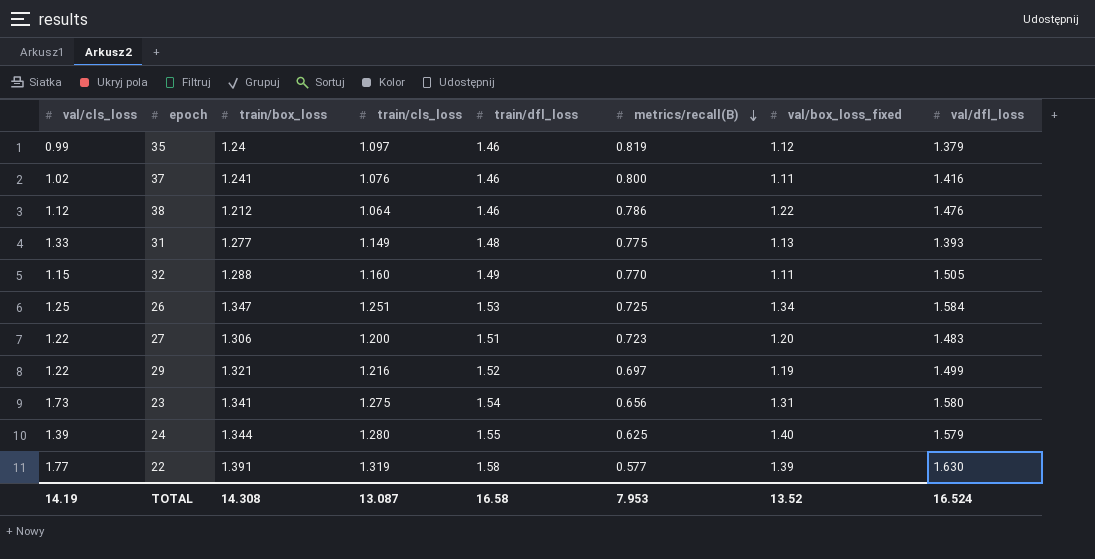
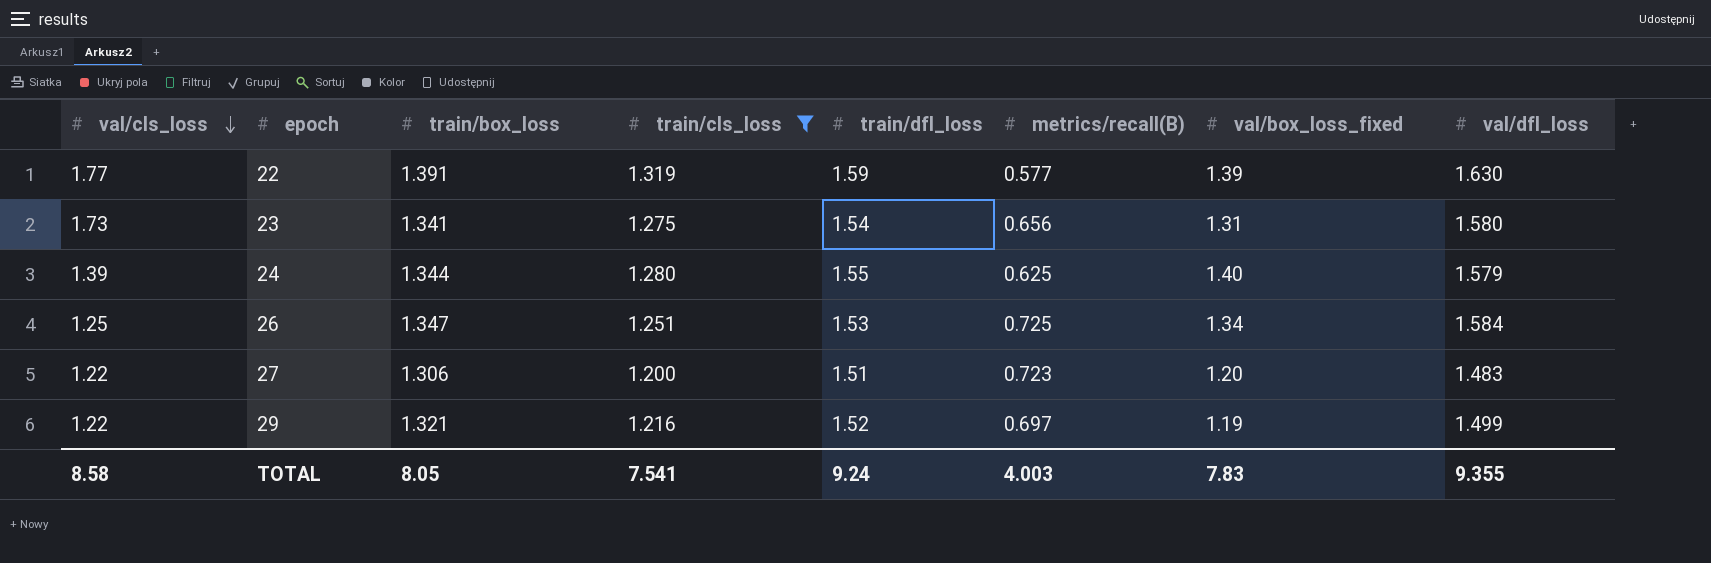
filter: none -> train/cls_loss >= 1.200
row order: metrics/recall(B) descending -> val/cls_loss descending
22 | train/dfl_loss: 1.58 -> 1.59
TOTAL | val/cls_loss: 14.19 -> 8.58
TOTAL | train/box_loss: 14.308 -> 8.05
TOTAL | train/cls_loss: 13.087 -> 7.541
TOTAL | train/dfl_loss: 16.58 -> 9.24
TOTAL | metrics/recall(B): 7.953 -> 4.003
TOTAL | val/box_loss_fixed: 13.52 -> 7.83
TOTAL | val/dfl_loss: 16.524 -> 9.355

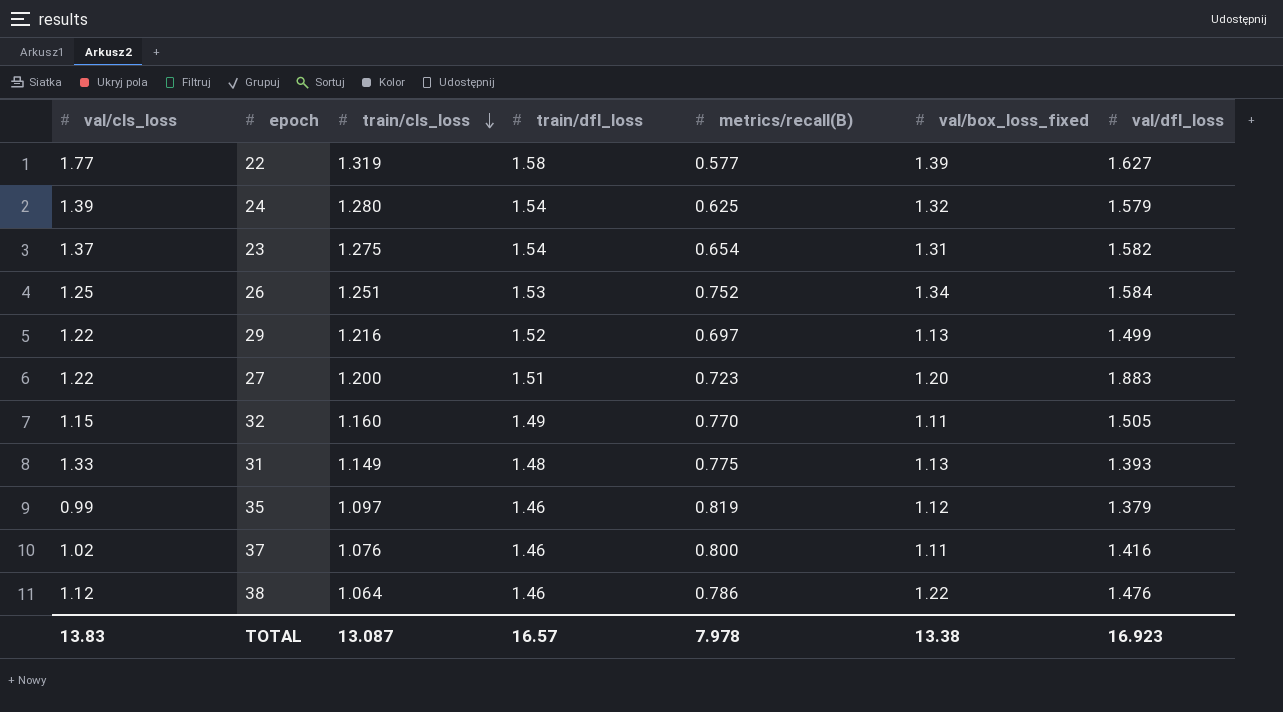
filter: train/cls_loss >= 1.200 -> none
row order: val/cls_loss descending -> train/cls_loss descending
column train/box_loss | position: 3 -> none
22 | train/dfl_loss: 1.59 -> 1.58
22 | val/dfl_loss: 1.630 -> 1.627
24 | train/dfl_loss: 1.55 -> 1.54
24 | val/box_loss_fixed: 1.40 -> 1.32
23 | val/cls_loss: 1.73 -> 1.37
23 | metrics/recall(B): 0.656 -> 0.654
23 | val/dfl_loss: 1.580 -> 1.582
26 | metrics/recall(B): 0.725 -> 0.752
29 | val/box_loss_fixed: 1.19 -> 1.13
27 | val/dfl_loss: 1.483 -> 1.883
TOTAL | val/cls_loss: 8.58 -> 13.83
TOTAL | train/cls_loss: 7.541 -> 13.087
TOTAL | train/dfl_loss: 9.24 -> 16.57
TOTAL | metrics/recall(B): 4.003 -> 7.978
TOTAL | val/box_loss_fixed: 7.83 -> 13.38
TOTAL | val/dfl_loss: 9.355 -> 16.923

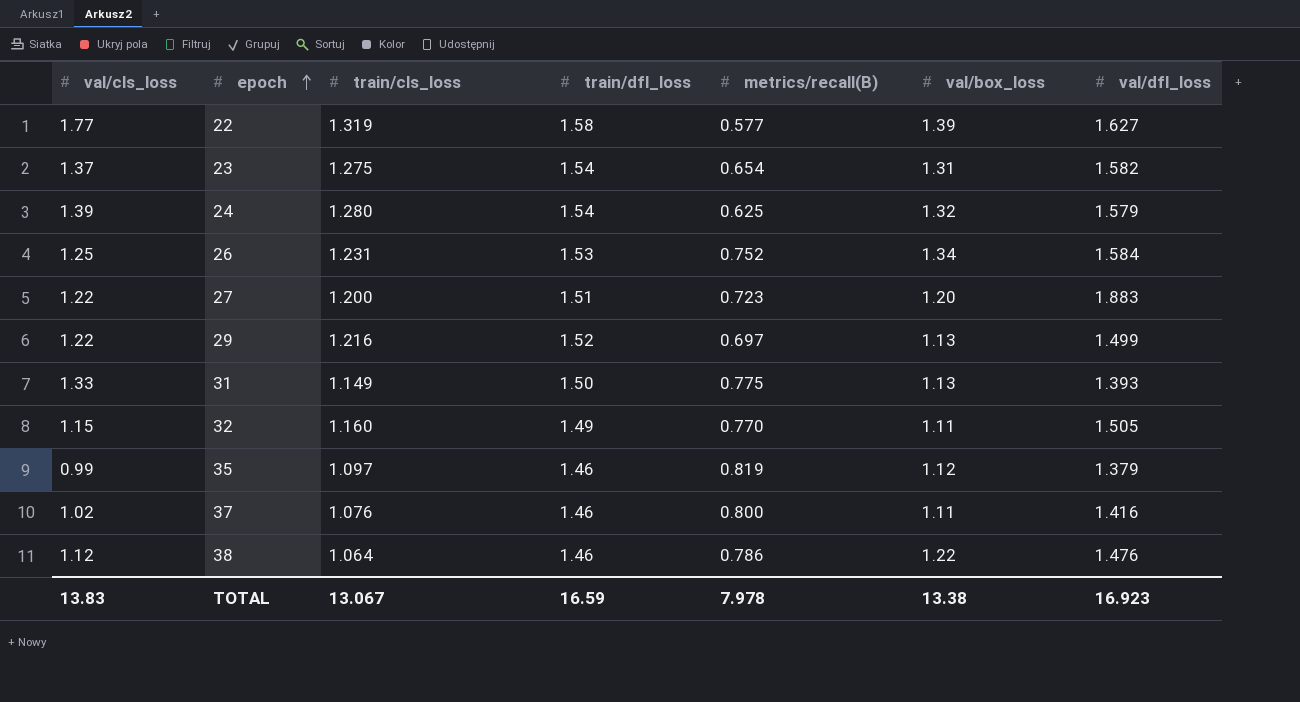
row order: train/cls_loss descending -> epoch ascending
column name: val/box_loss_fixed -> val/box_loss
26 | train/cls_loss: 1.251 -> 1.231
31 | train/dfl_loss: 1.48 -> 1.50
TOTAL | train/cls_loss: 13.087 -> 13.067
TOTAL | train/dfl_loss: 16.57 -> 16.59

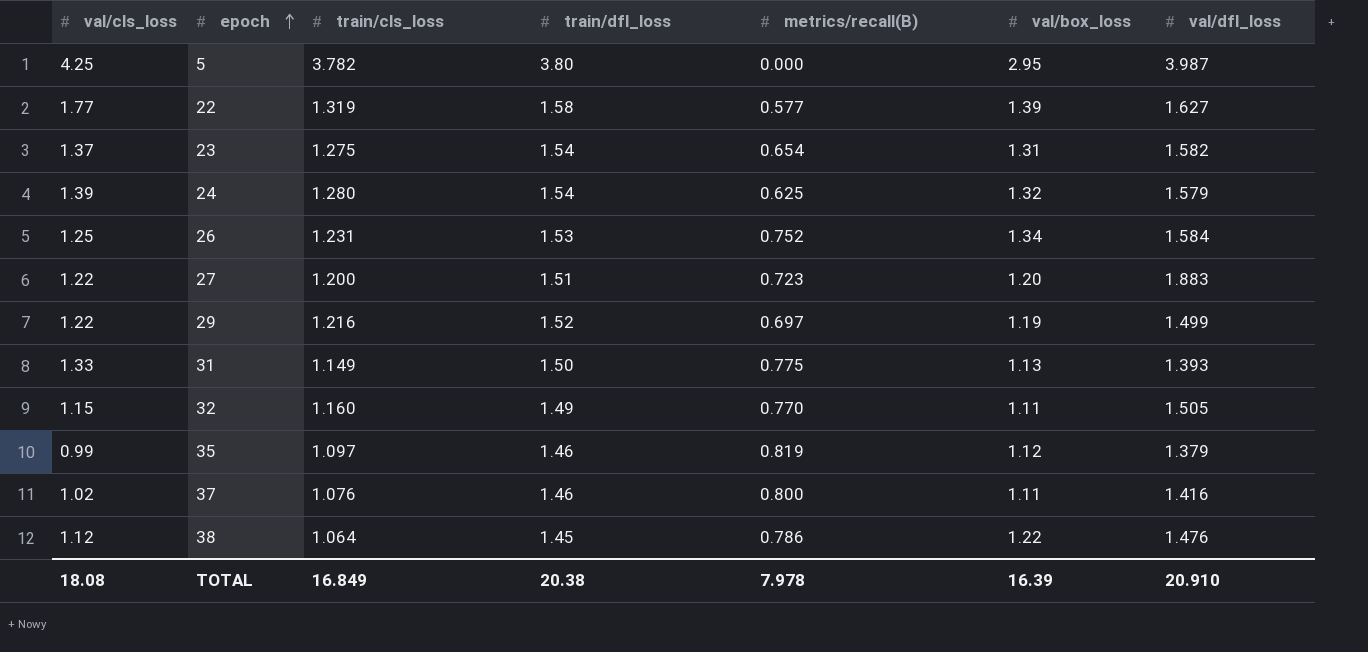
row 5: none -> 4.25 | 3.782 | 3.80 | 0.000 | 2.95 | 3.987
29 | val/box_loss: 1.13 -> 1.19
38 | train/dfl_loss: 1.46 -> 1.45
TOTAL | val/cls_loss: 13.83 -> 18.08
TOTAL | train/cls_loss: 13.067 -> 16.849
TOTAL | train/dfl_loss: 16.59 -> 20.38
TOTAL | val/box_loss: 13.38 -> 16.39
TOTAL | val/dfl_loss: 16.923 -> 20.910

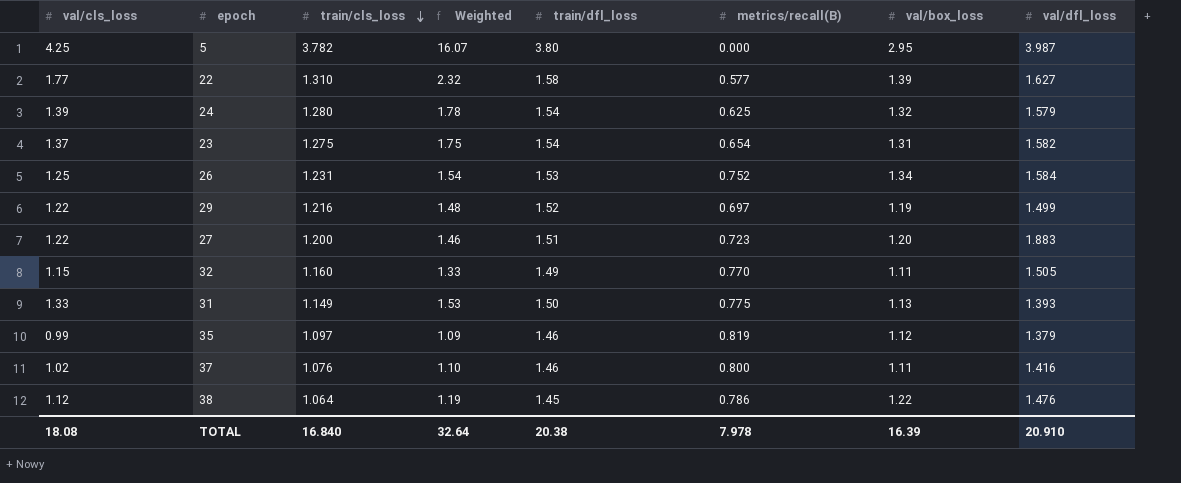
row order: epoch ascending -> train/cls_loss descending
column Weighted | formula: none -> [val/cls_loss] * [train/cls_loss]
22 | train/cls_loss: 1.319 -> 1.310
TOTAL | train/cls_loss: 16.849 -> 16.840

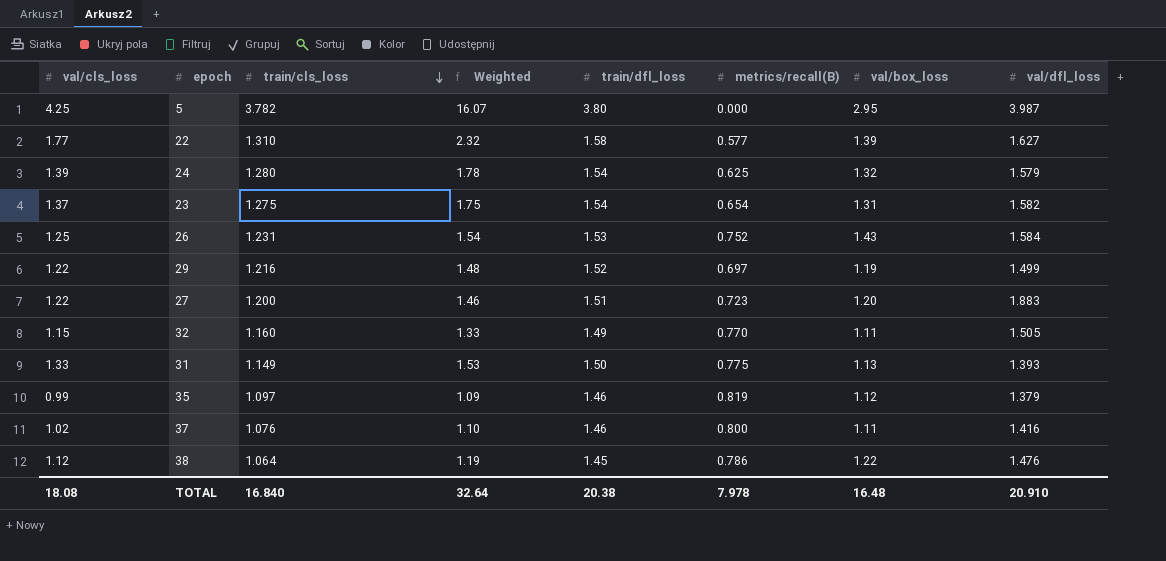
26 | val/box_loss: 1.34 -> 1.43
TOTAL | val/box_loss: 16.39 -> 16.48

